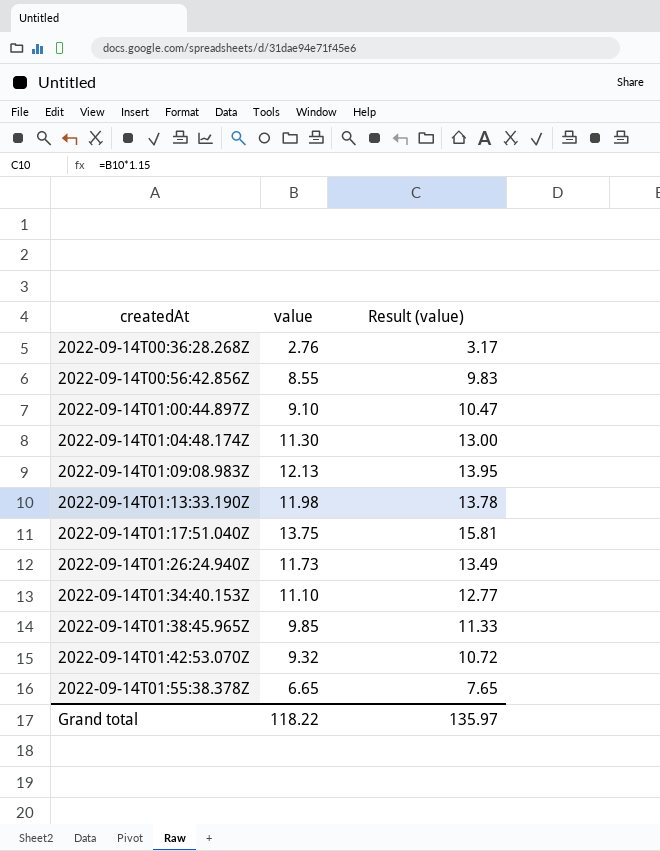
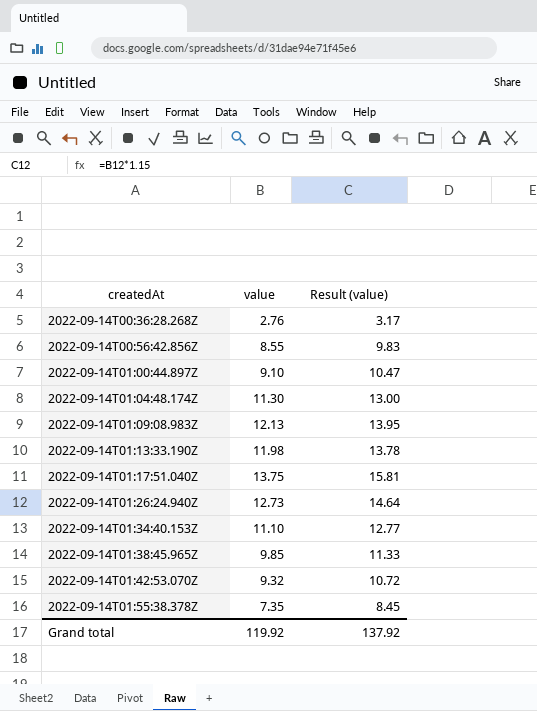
2022-09-14T01:26:24.940Z | value: 11.73 -> 12.73
2022-09-14T01:26:24.940Z | Result (value): 13.49 -> 14.64
2022-09-14T01:55:38.378Z | value: 6.65 -> 7.35
2022-09-14T01:55:38.378Z | Result (value): 7.65 -> 8.45
Grand total | value: 118.22 -> 119.92
Grand total | Result (value): 135.97 -> 137.92

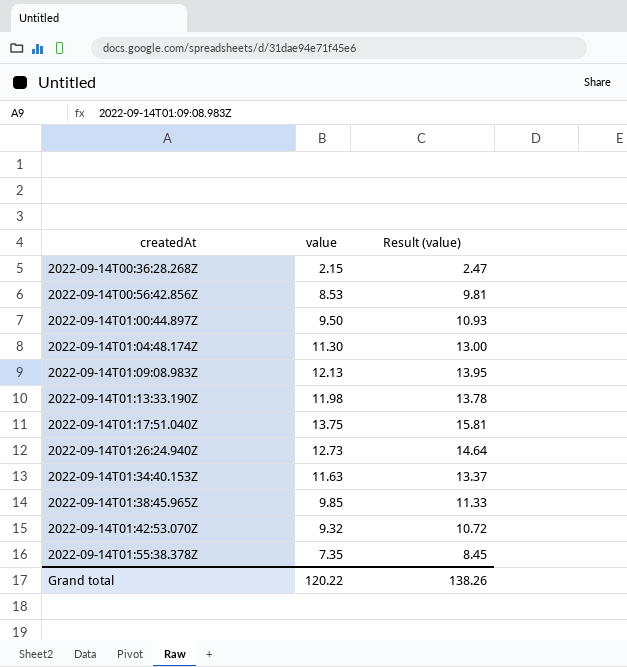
2022-09-14T00:36:28.268Z | value: 2.76 -> 2.15
2022-09-14T00:36:28.268Z | Result (value): 3.17 -> 2.47
2022-09-14T00:56:42.856Z | value: 8.55 -> 8.53
2022-09-14T00:56:42.856Z | Result (value): 9.83 -> 9.81
2022-09-14T01:00:44.897Z | value: 9.10 -> 9.50
2022-09-14T01:00:44.897Z | Result (value): 10.47 -> 10.93
2022-09-14T01:34:40.153Z | value: 11.10 -> 11.63
2022-09-14T01:34:40.153Z | Result (value): 12.77 -> 13.37
Grand total | value: 119.92 -> 120.22
Grand total | Result (value): 137.92 -> 138.26

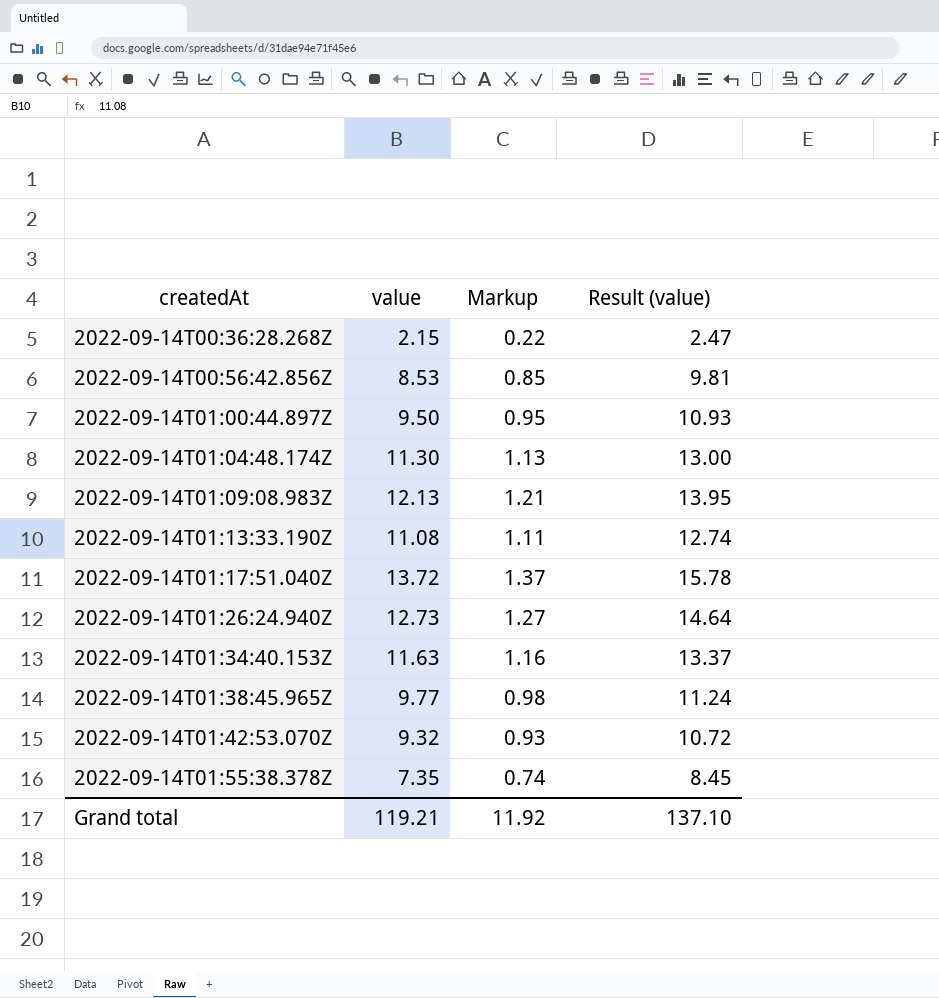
column Markup | formula: none -> [value] * 0.1
2022-09-14T01:13:33.190Z | value: 11.98 -> 11.08
2022-09-14T01:13:33.190Z | Result (value): 13.78 -> 12.74
2022-09-14T01:17:51.040Z | value: 13.75 -> 13.72
2022-09-14T01:17:51.040Z | Result (value): 15.81 -> 15.78
2022-09-14T01:38:45.965Z | value: 9.85 -> 9.77
2022-09-14T01:38:45.965Z | Result (value): 11.33 -> 11.24
Grand total | value: 120.22 -> 119.21
Grand total | Result (value): 138.26 -> 137.10

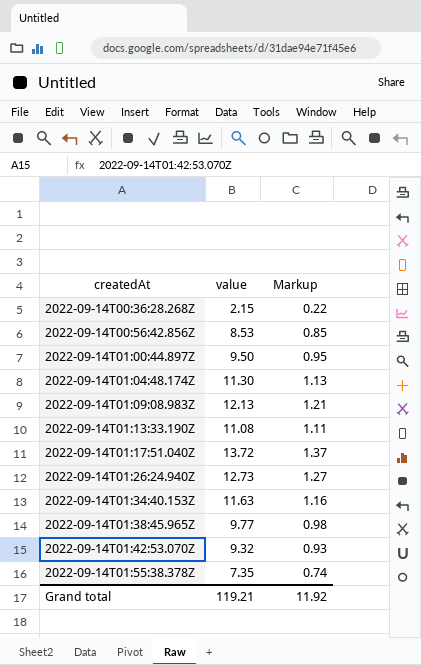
column Result (value) | formula: [value] * 1.15 -> none

